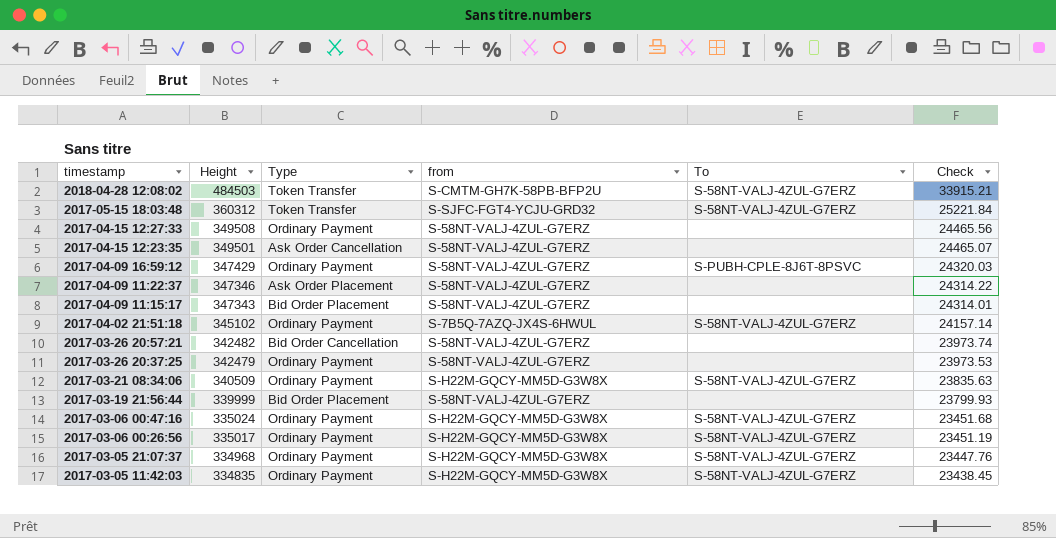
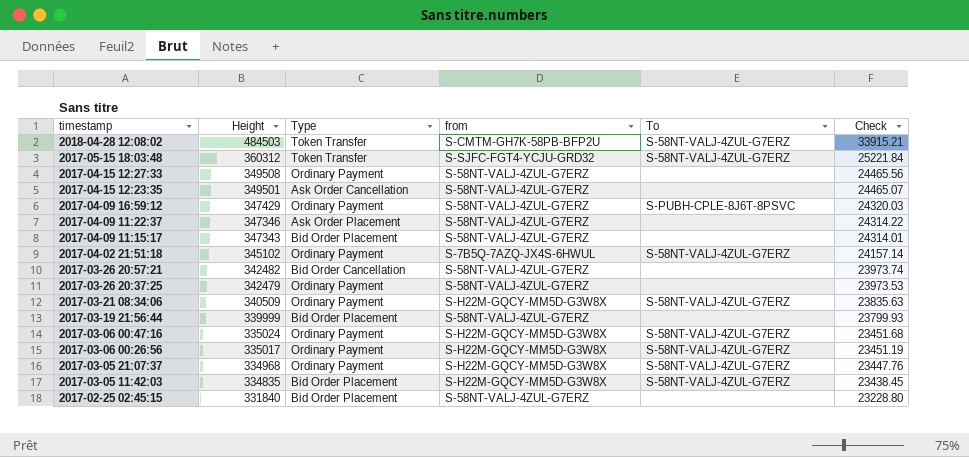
2017-03-05 11:42:03 | Type: Ordinary Payment -> Bid Order Placement
row 2017-02-25 02:45:15: none -> 331840 | Bid Order Placement | S-58NT-VALJ-4ZUL-G7ERZ | none | 23228.80

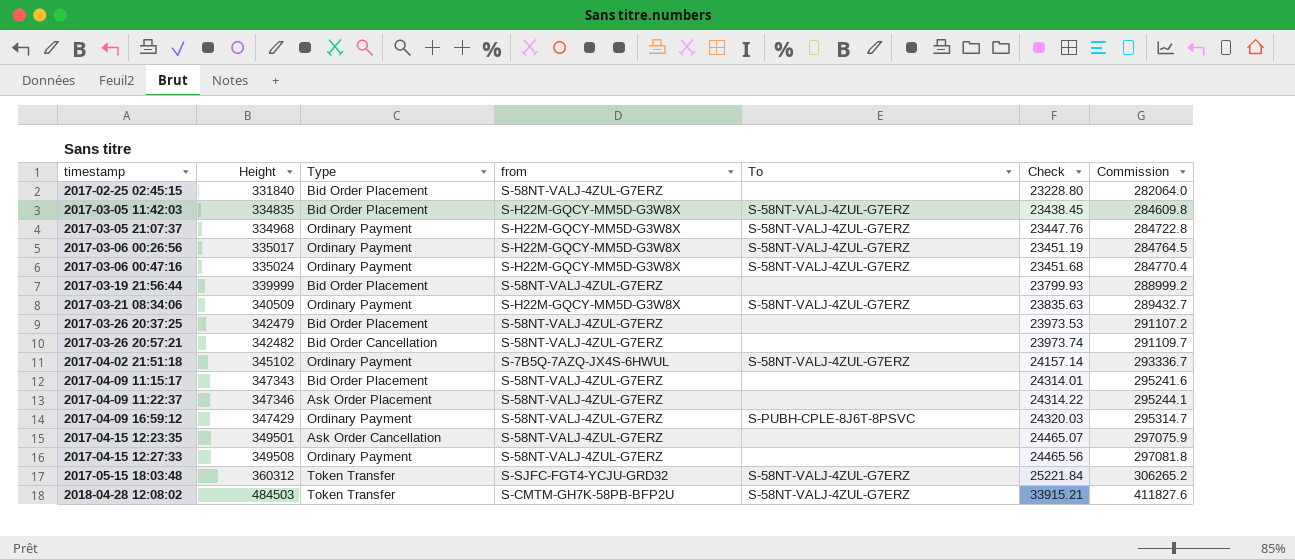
row order: timestamp descending -> timestamp ascending
column Commission | formula: none -> [Height] * 0.85
2017-03-26 20:37:25 | Type: Ordinary Payment -> Bid Order Placement

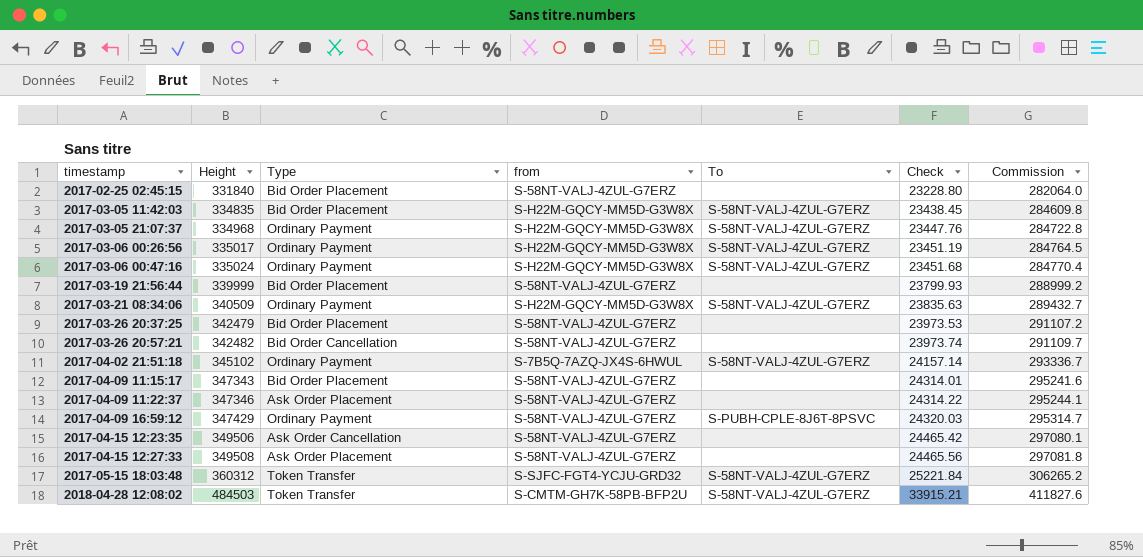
2017-04-15 12:23:35 | Height: 349501 -> 349506
2017-04-15 12:23:35 | Check: 24465.07 -> 24465.42
2017-04-15 12:23:35 | Commission: 297075.9 -> 297080.1
2017-04-15 12:27:33 | Type: Ordinary Payment -> Ask Order Placement

